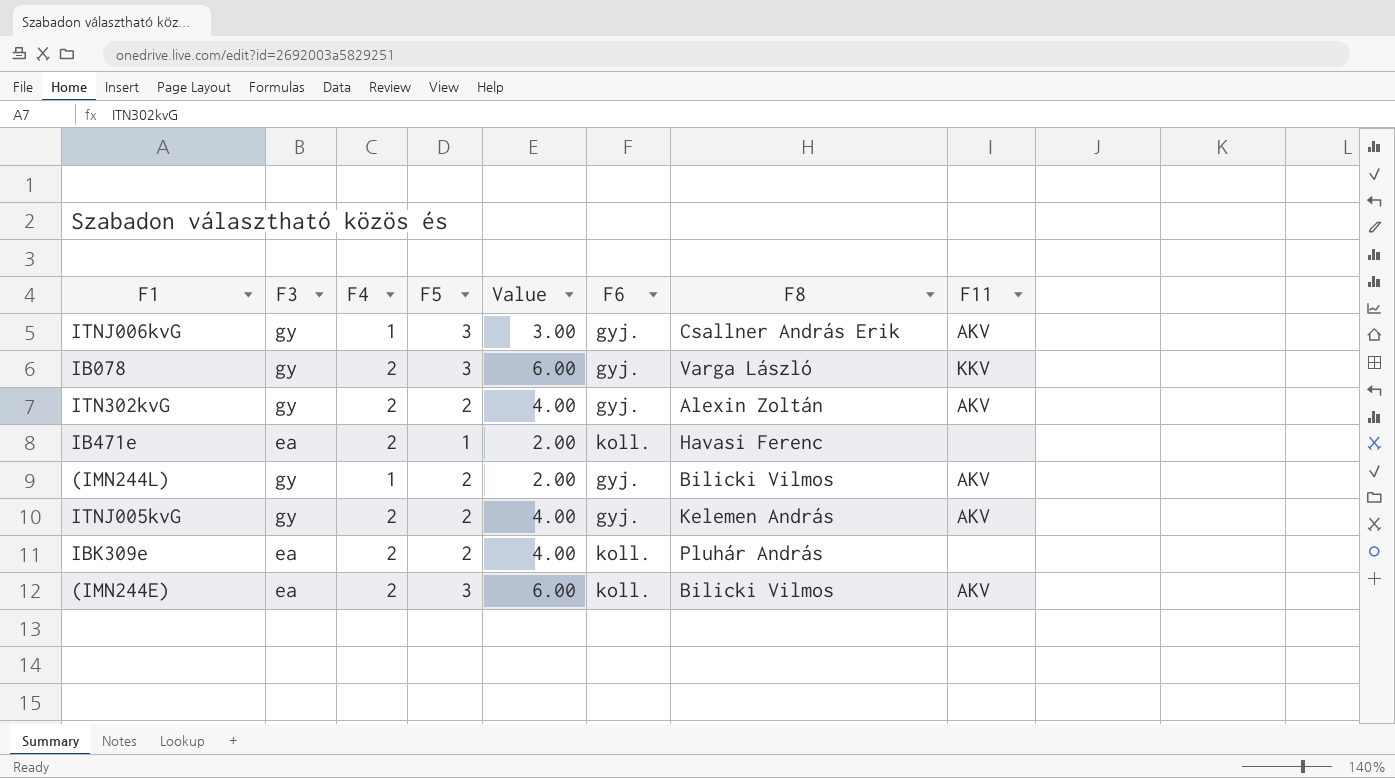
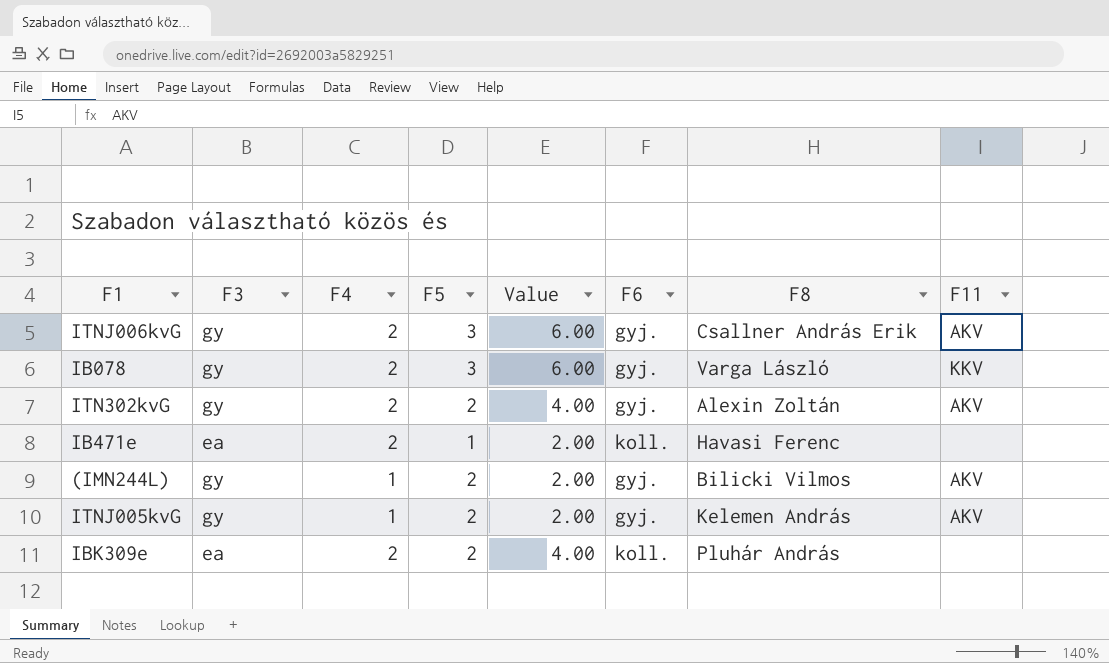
row (IMN244E): ea | 2 | 3 | 6.00 | koll. | Bilicki Vilmos | AKV -> none
ITNJ006kvG | F4: 1 -> 2
ITNJ006kvG | Value: 3.00 -> 6.00
ITNJ005kvG | F4: 2 -> 1
ITNJ005kvG | Value: 4.00 -> 2.00

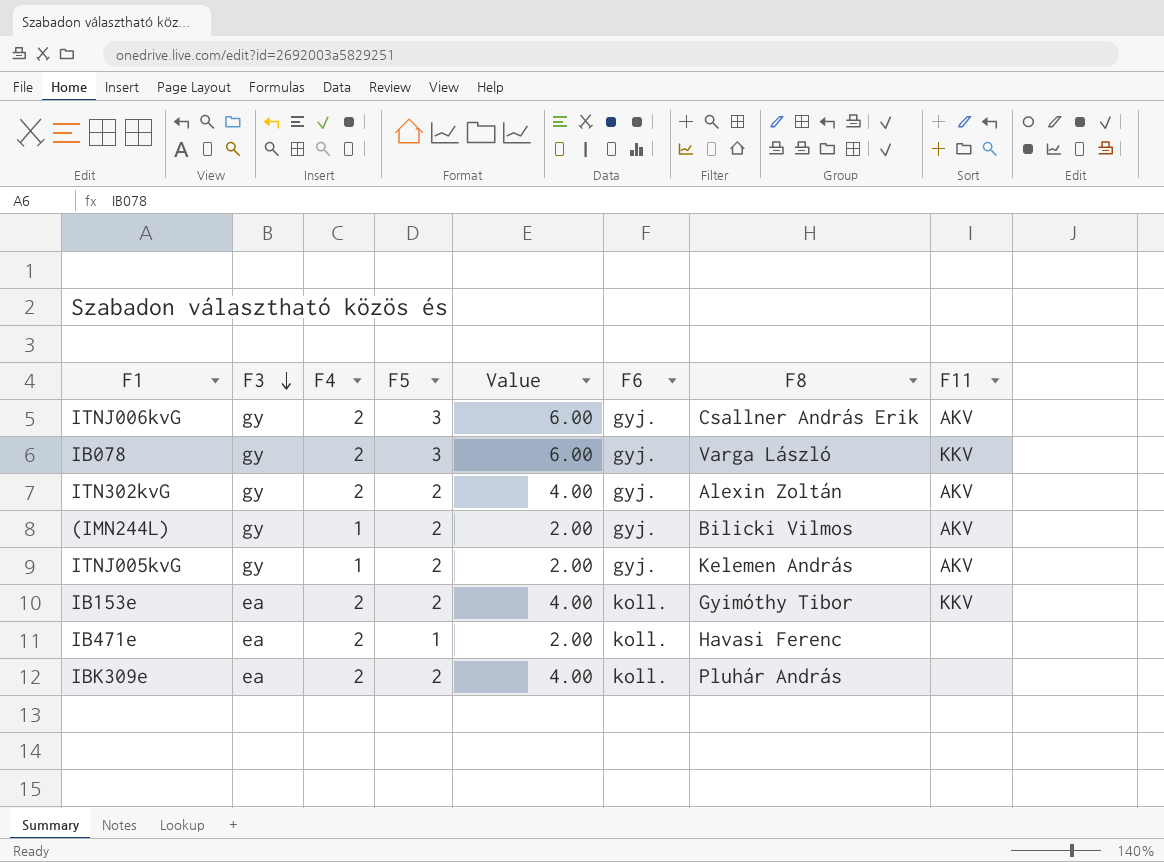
row order: none -> F3 descending
row IB153e: none -> ea | 2 | 2 | 4.00 | koll. | Gyimóthy Tibor | KKV

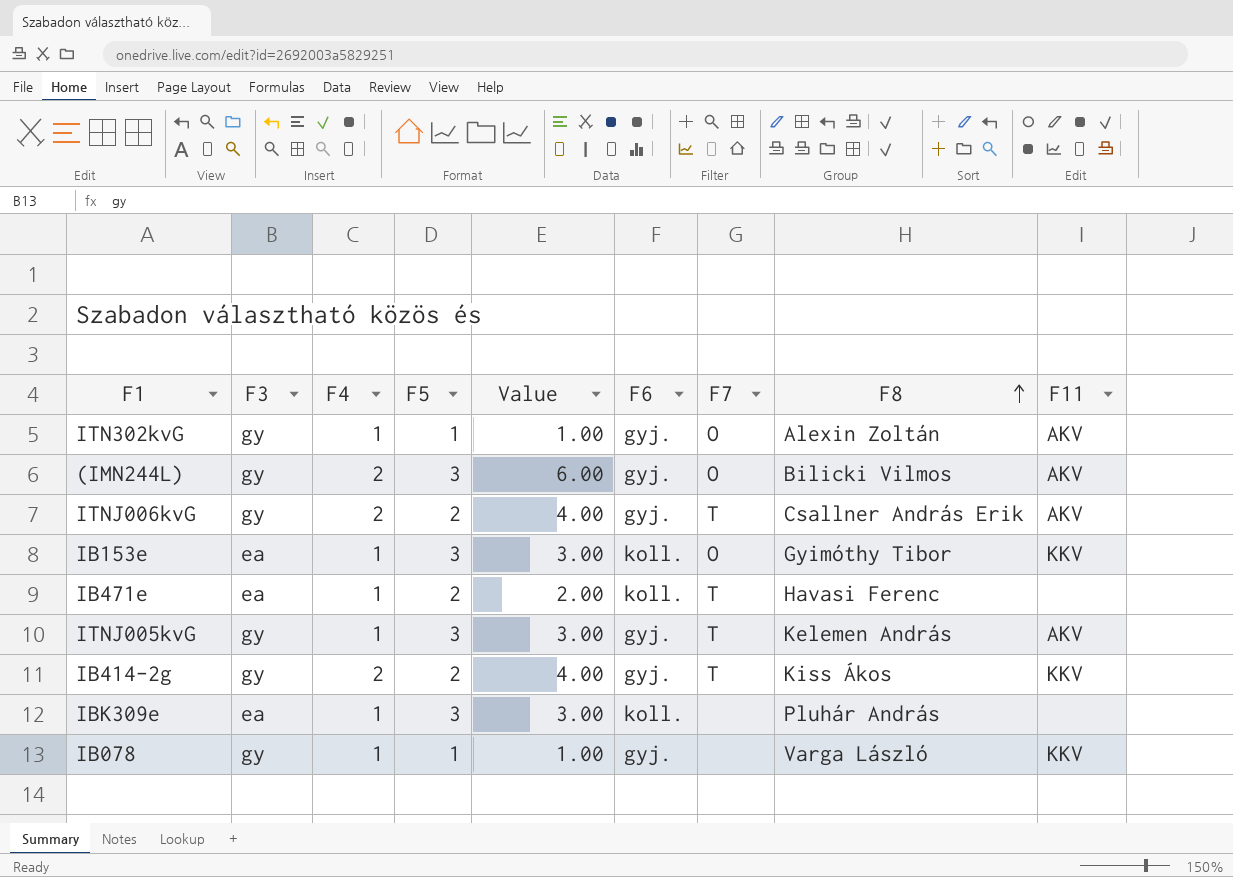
row order: F3 descending -> F8 ascending
column F7 | position: none -> 7
ITN302kvG | F4: 2 -> 1
ITN302kvG | F5: 2 -> 1
ITN302kvG | Value: 4.00 -> 1.00
(IMN244L) | F4: 1 -> 2
(IMN244L) | F5: 2 -> 3
(IMN244L) | Value: 2.00 -> 6.00
ITNJ006kvG | F5: 3 -> 2
ITNJ006kvG | Value: 6.00 -> 4.00
IB153e | F4: 2 -> 1
IB153e | F5: 2 -> 3
IB153e | Value: 4.00 -> 3.00
IB471e | F4: 2 -> 1
IB471e | F5: 1 -> 2
ITNJ005kvG | F5: 2 -> 3
ITNJ005kvG | Value: 2.00 -> 3.00
row IB414-2g: none -> gy | 2 | 2 | 4.00 | gyj. | T | Kiss Ákos | KKV
IBK309e | F4: 2 -> 1
IBK309e | F5: 2 -> 3
IBK309e | Value: 4.00 -> 3.00
IB078 | F4: 2 -> 1
IB078 | F5: 3 -> 1
IB078 | Value: 6.00 -> 1.00

